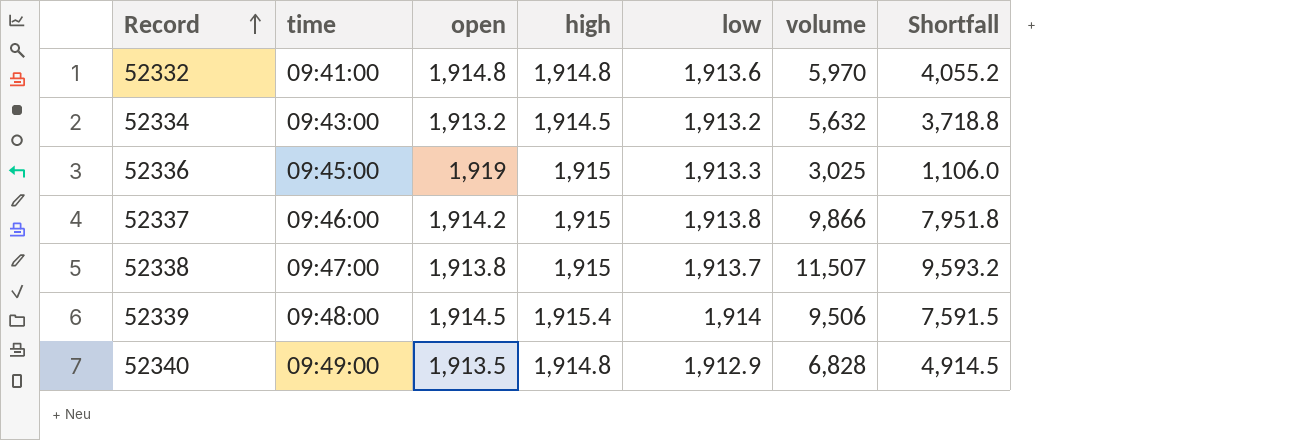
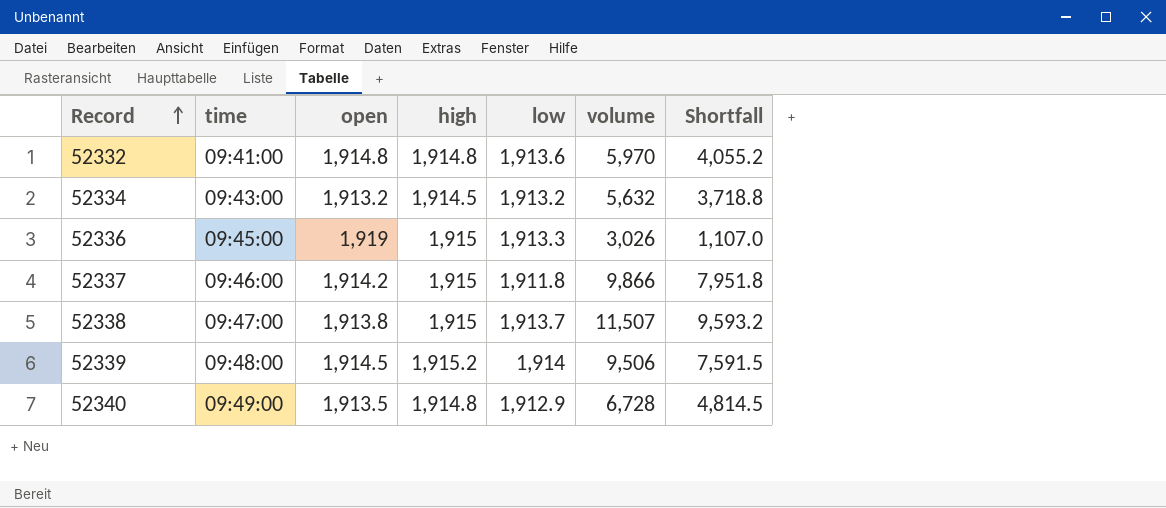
52336 | volume: 3,025 -> 3,026
52336 | Shortfall: 1,106.0 -> 1,107.0
52337 | low: 1,913.8 -> 1,911.8
52339 | high: 1,915.4 -> 1,915.2
52340 | volume: 6,828 -> 6,728
52340 | Shortfall: 4,914.5 -> 4,814.5

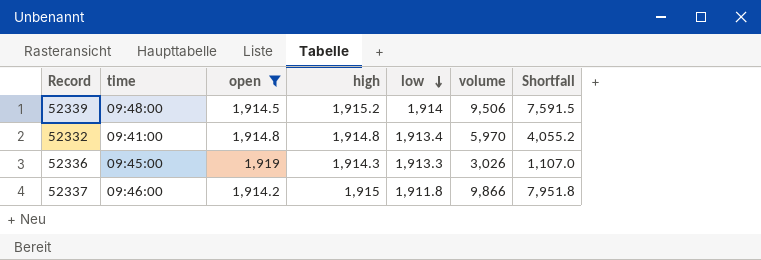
filter: none -> open >= 1,914.2
row order: Record ascending -> low descending
52332 | low: 1,913.6 -> 1,913.4
52336 | high: 1,915 -> 1,914.3

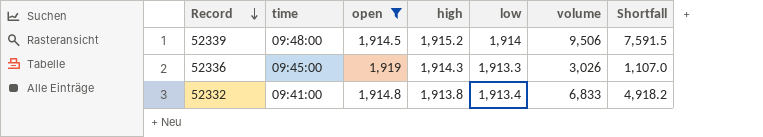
row order: low descending -> Record descending
row 52337: 09:46:00 | 1,914.2 | 1,915 | 1,911.8 | 9,866 | 7,951.8 -> none
52332 | high: 1,914.8 -> 1,913.8
52332 | volume: 5,970 -> 6,833
52332 | Shortfall: 4,055.2 -> 4,918.2

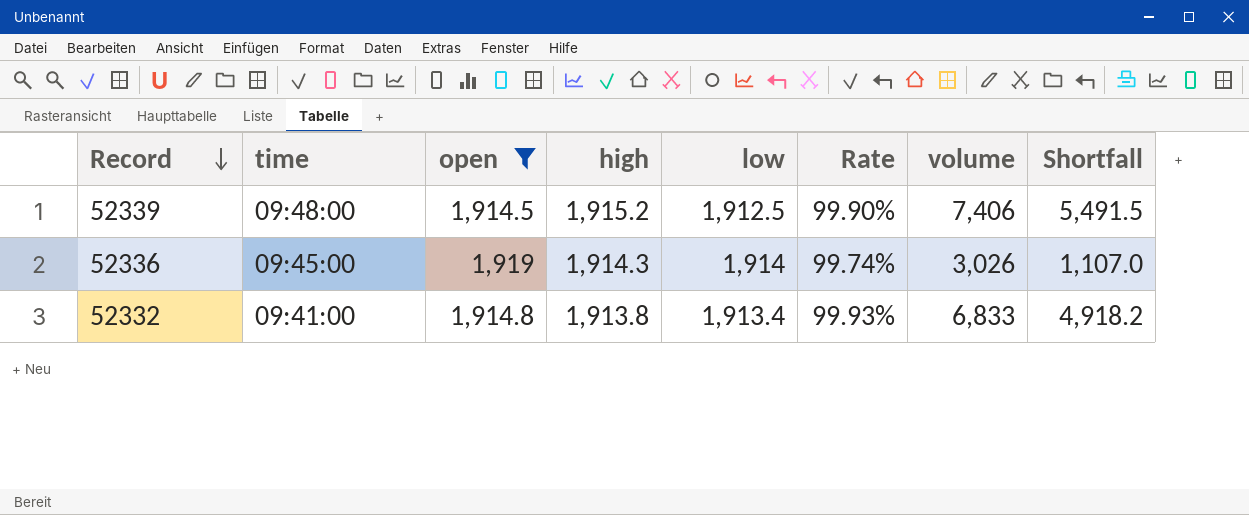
column Rate | formula: none -> [low] / [open]
52339 | low: 1,914 -> 1,912.5
52339 | volume: 9,506 -> 7,406
52339 | Shortfall: 7,591.5 -> 5,491.5
52336 | low: 1,913.3 -> 1,914

